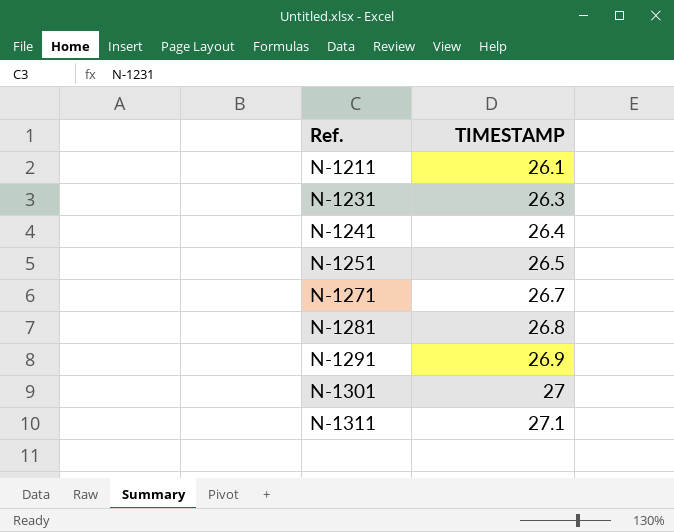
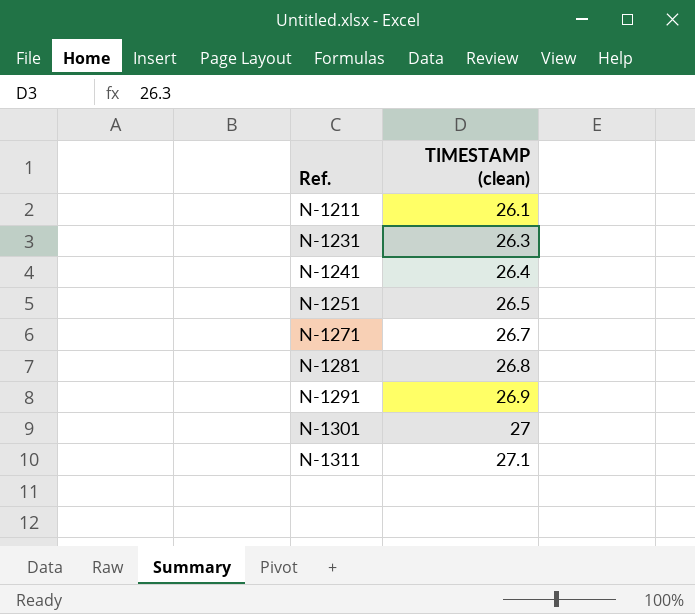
column name: TIMESTAMP -> TIMESTAMP (clean)

